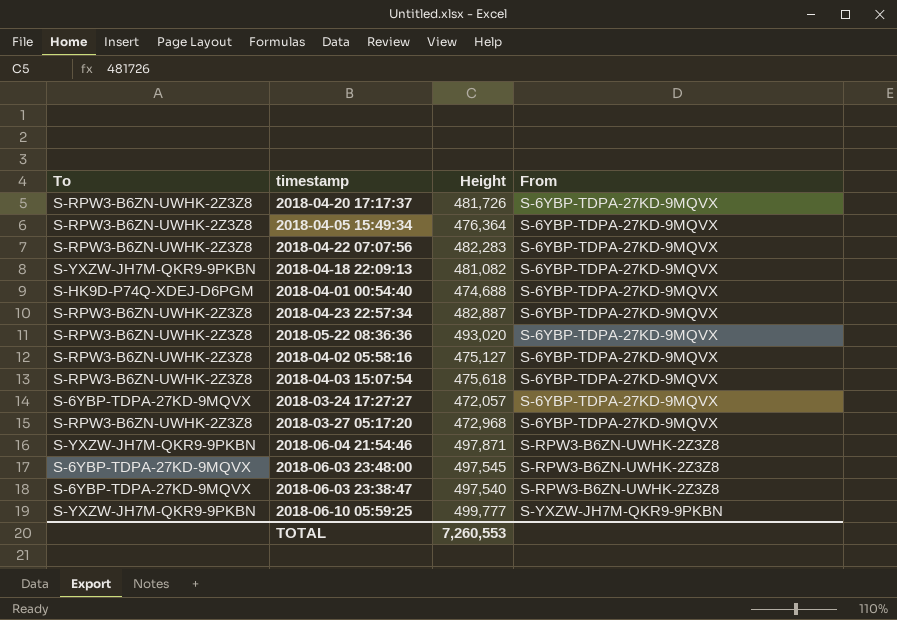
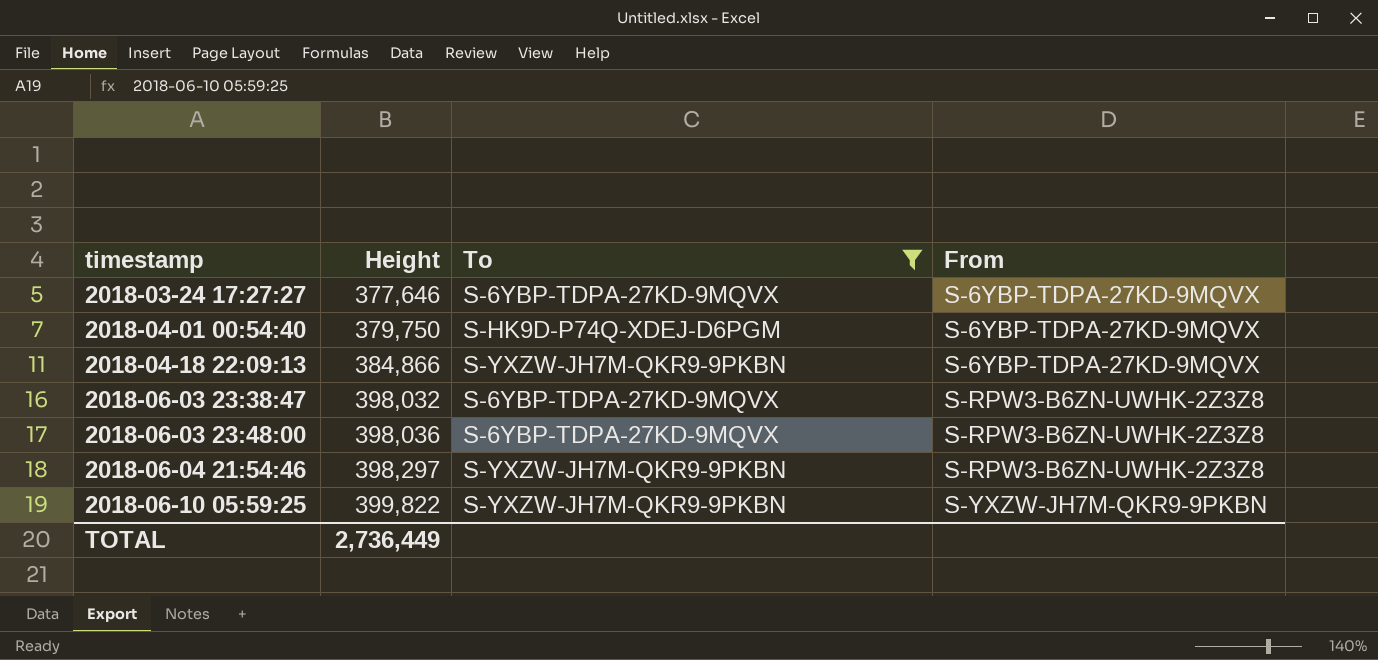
filter: none -> To != S-RPW3-B6ZN-UWHK-2Z3Z8
row order: From ascending -> timestamp ascending
column To | position: 1 -> 3
2018-03-24 17:27:27 | Height: 472,057 -> 377,646
2018-04-01 00:54:40 | Height: 474,688 -> 379,750
2018-04-18 22:09:13 | Height: 481,082 -> 384,866
2018-06-03 23:38:47 | Height: 497,540 -> 398,032
2018-06-03 23:48:00 | Height: 497,545 -> 398,036
2018-06-04 21:54:46 | Height: 497,871 -> 398,297
2018-06-10 05:59:25 | Height: 499,777 -> 399,822
TOTAL | Height: 7,260,553 -> 2,736,449

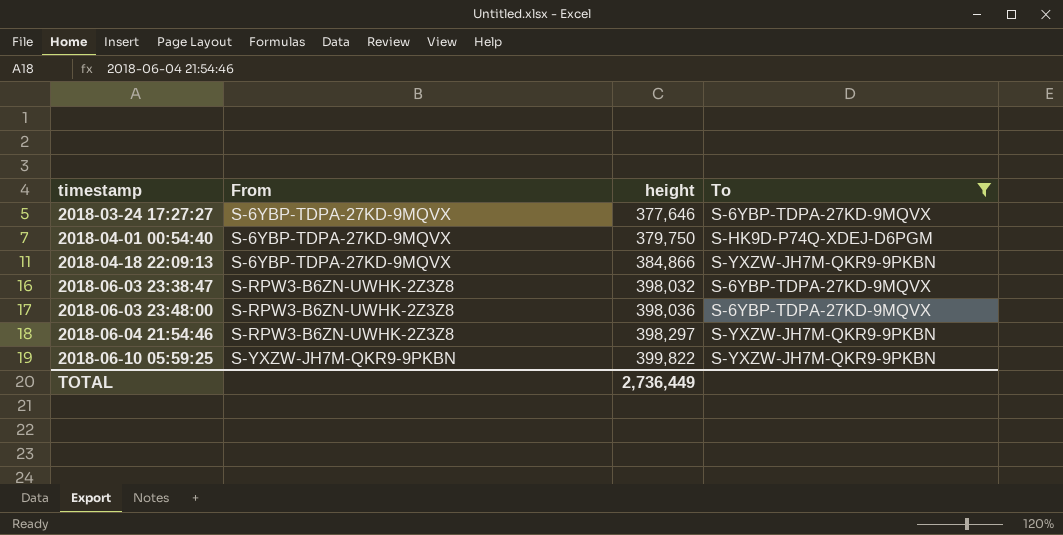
column From | position: 4 -> 2
column name: Height -> height

